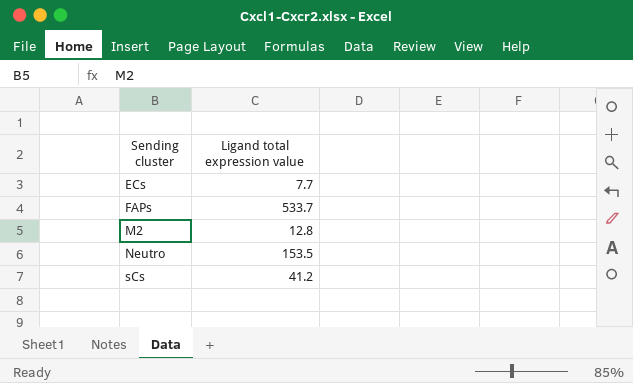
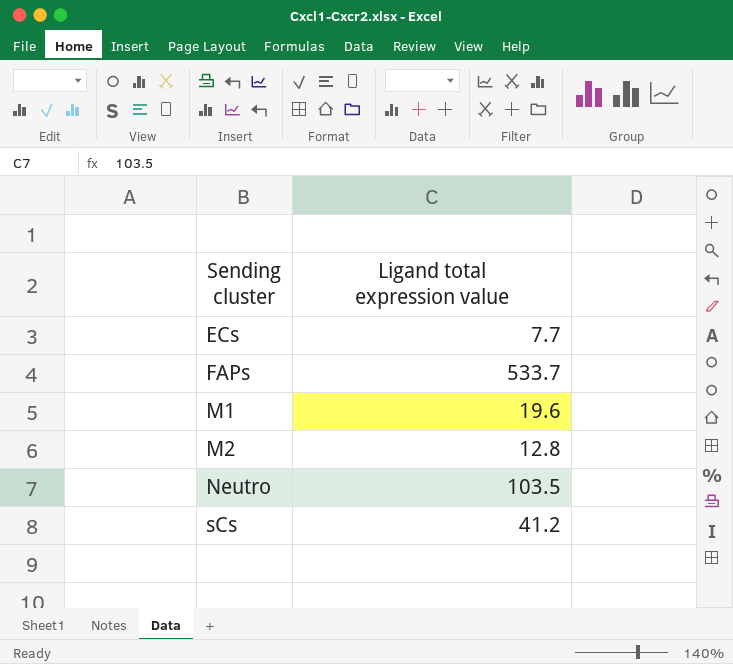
row M1: none -> 19.6
Neutro | Ligand total expression value: 153.5 -> 103.5

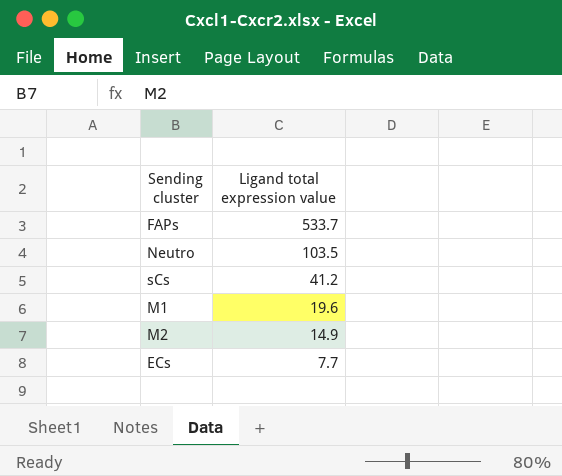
row order: Sending cluster ascending -> Ligand total expression value descending
M2 | Ligand total expression value: 12.8 -> 14.9

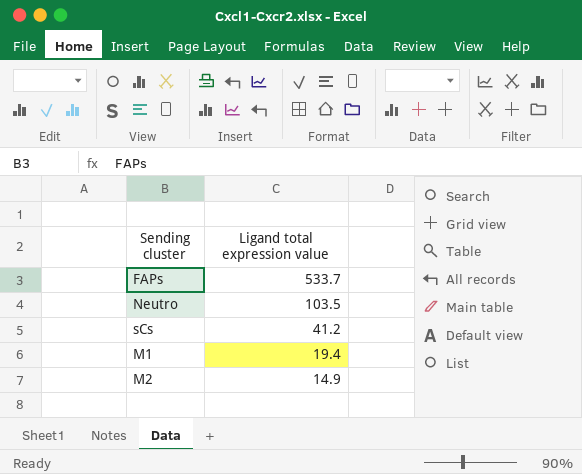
row ECs: 7.7 -> none
M1 | Ligand total expression value: 19.6 -> 19.4

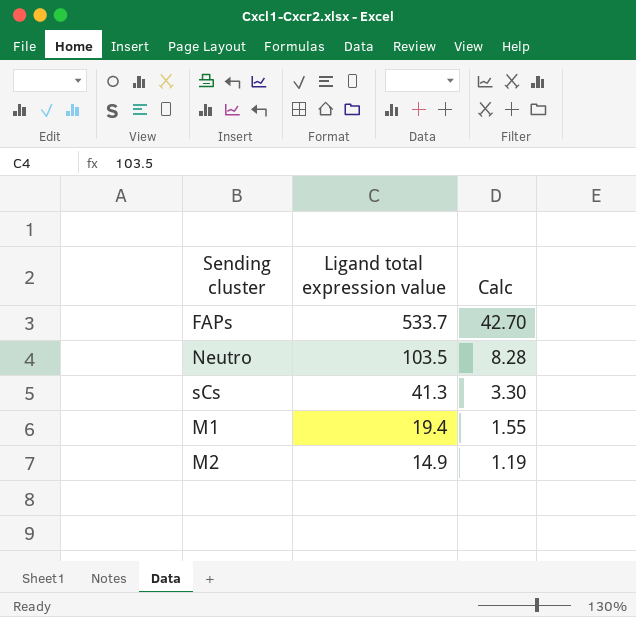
column Calc | formula: none -> [Ligand total expression value] * 0.08
sCs | Ligand total expression value: 41.2 -> 41.3

